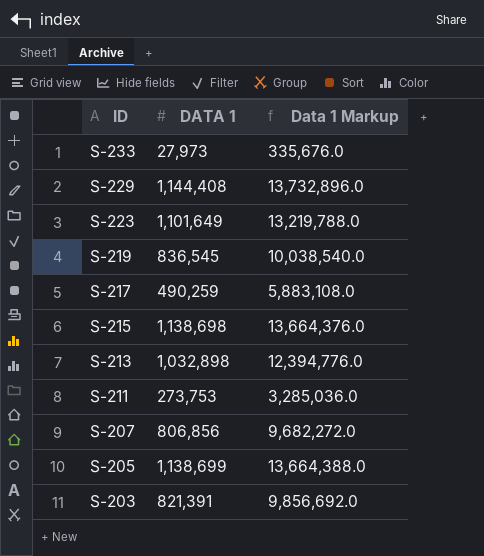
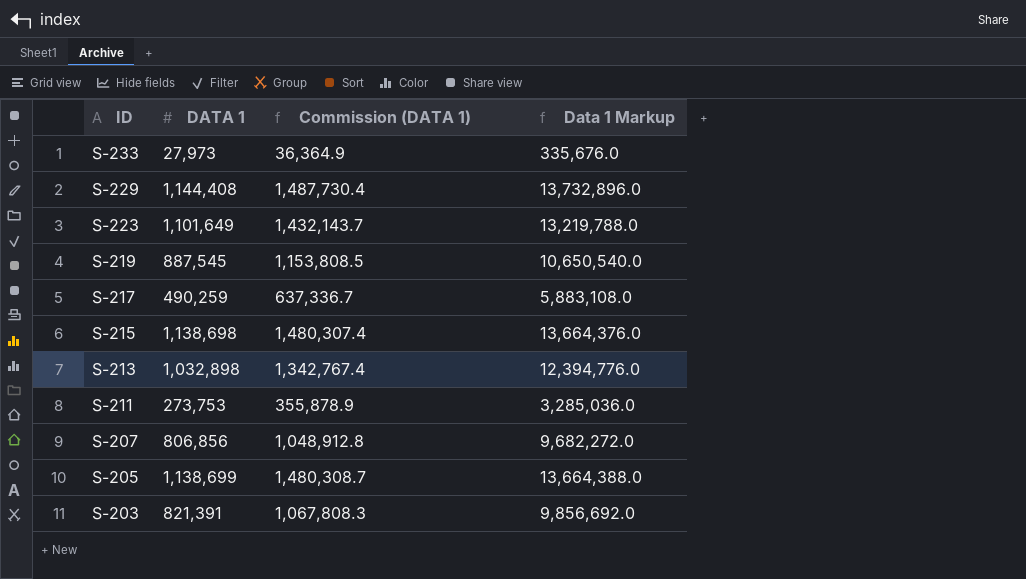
column Commission (DATA 1) | formula: none -> [DATA 1] * 1.3
S-219 | DATA 1: 836,545 -> 887,545
S-219 | Data 1 Markup: 10,038,540.0 -> 10,650,540.0

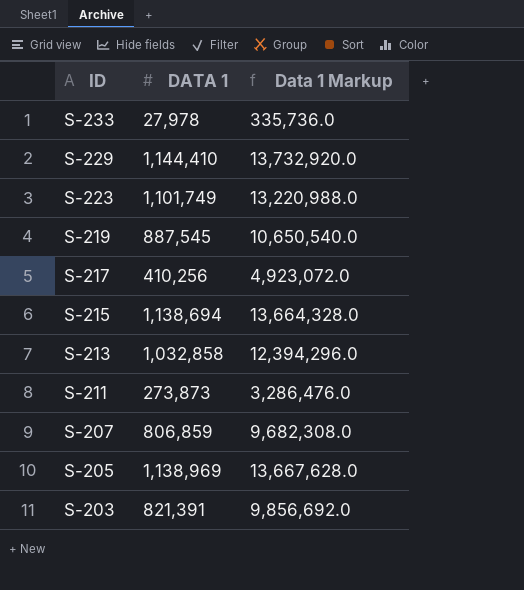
column Commission (DATA 1) | formula: [DATA 1] * 1.3 -> none
S-233 | DATA 1: 27,973 -> 27,978
S-233 | Data 1 Markup: 335,676.0 -> 335,736.0
S-229 | DATA 1: 1,144,408 -> 1,144,410
S-229 | Data 1 Markup: 13,732,896.0 -> 13,732,920.0
S-223 | DATA 1: 1,101,649 -> 1,101,749
S-223 | Data 1 Markup: 13,219,788.0 -> 13,220,988.0
S-217 | DATA 1: 490,259 -> 410,256
S-217 | Data 1 Markup: 5,883,108.0 -> 4,923,072.0
S-215 | DATA 1: 1,138,698 -> 1,138,694
S-215 | Data 1 Markup: 13,664,376.0 -> 13,664,328.0
S-213 | DATA 1: 1,032,898 -> 1,032,858
S-213 | Data 1 Markup: 12,394,776.0 -> 12,394,296.0
S-211 | DATA 1: 273,753 -> 273,873
S-211 | Data 1 Markup: 3,285,036.0 -> 3,286,476.0
S-207 | DATA 1: 806,856 -> 806,859
S-207 | Data 1 Markup: 9,682,272.0 -> 9,682,308.0
S-205 | DATA 1: 1,138,699 -> 1,138,969
S-205 | Data 1 Markup: 13,664,388.0 -> 13,667,628.0

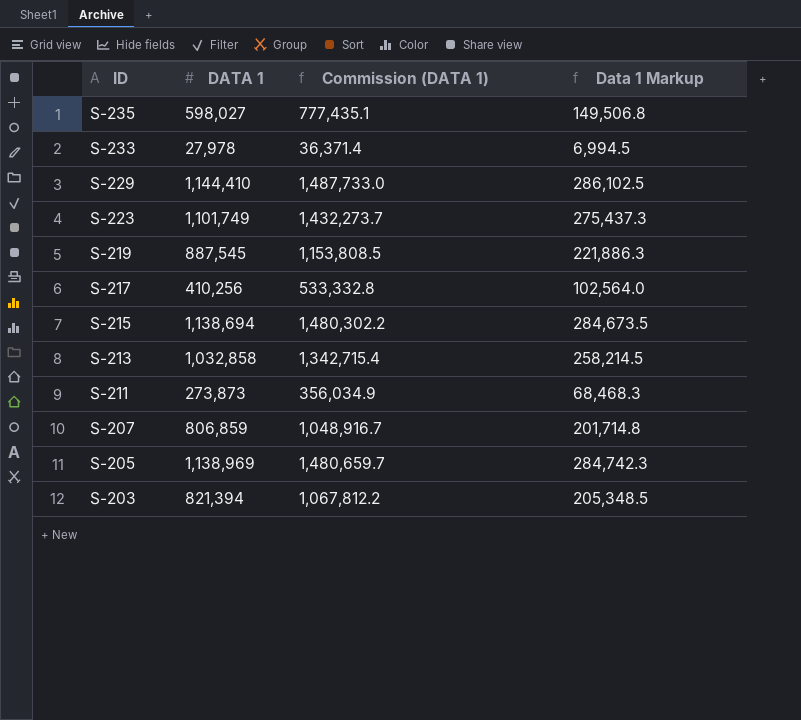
column Commission (DATA 1) | formula: none -> [DATA 1] * 1.3
column Data 1 Markup | formula: [DATA 1] * 12 -> [DATA 1] * 0.25
row S-235: none -> 598,027 | 777,435.1 | 149,506.8
S-203 | DATA 1: 821,391 -> 821,394

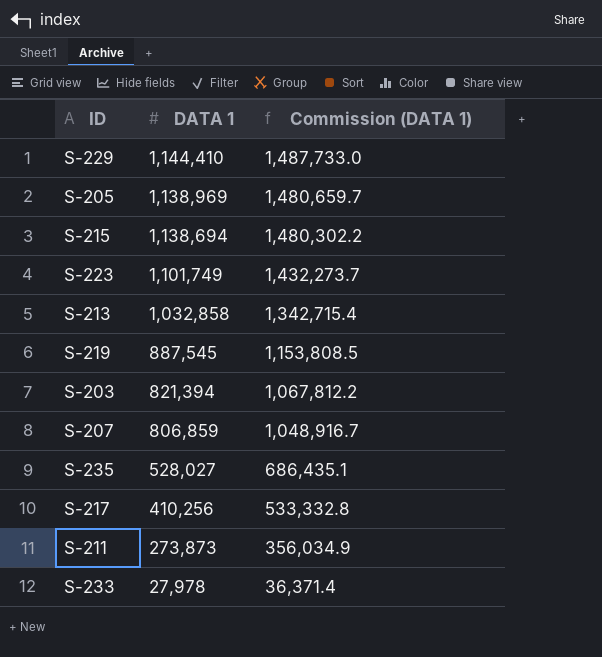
row order: ID descending -> DATA 1 descending
column Data 1 Markup | formula: [DATA 1] * 0.25 -> none
S-235 | DATA 1: 598,027 -> 528,027
S-235 | Commission (DATA 1): 777,435.1 -> 686,435.1

